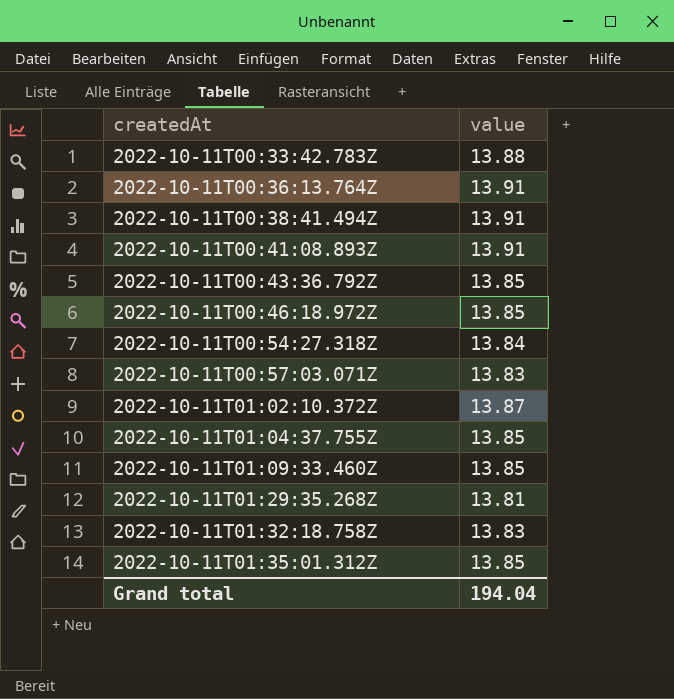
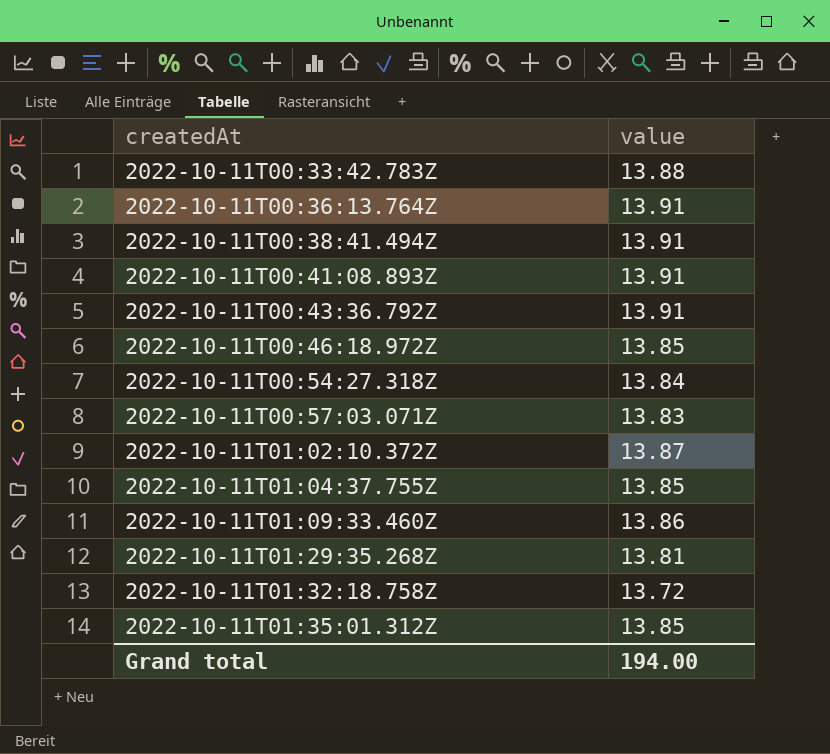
2022-10-11T00:43:36.792Z | value: 13.85 -> 13.91
2022-10-11T01:09:33.460Z | value: 13.85 -> 13.86
2022-10-11T01:32:18.758Z | value: 13.83 -> 13.72
Grand total | value: 194.04 -> 194.00

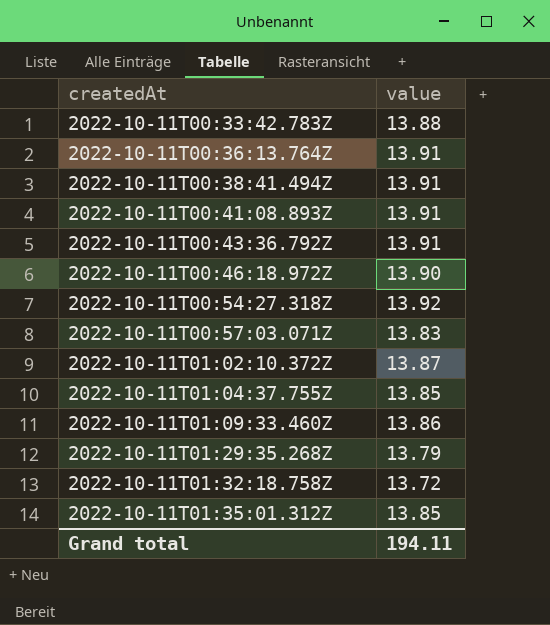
2022-10-11T00:46:18.972Z | value: 13.85 -> 13.90
2022-10-11T00:54:27.318Z | value: 13.84 -> 13.92
2022-10-11T01:29:35.268Z | value: 13.81 -> 13.79
Grand total | value: 194.00 -> 194.11

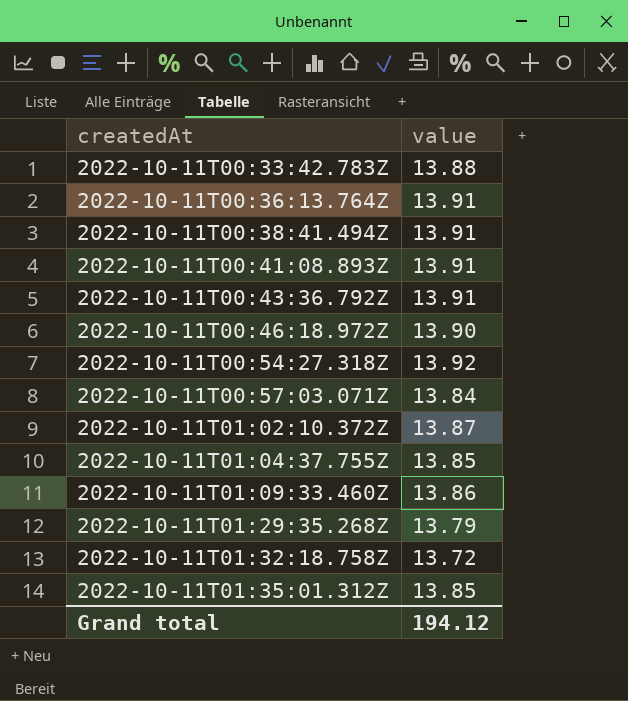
2022-10-11T00:57:03.071Z | value: 13.83 -> 13.84
Grand total | value: 194.11 -> 194.12

